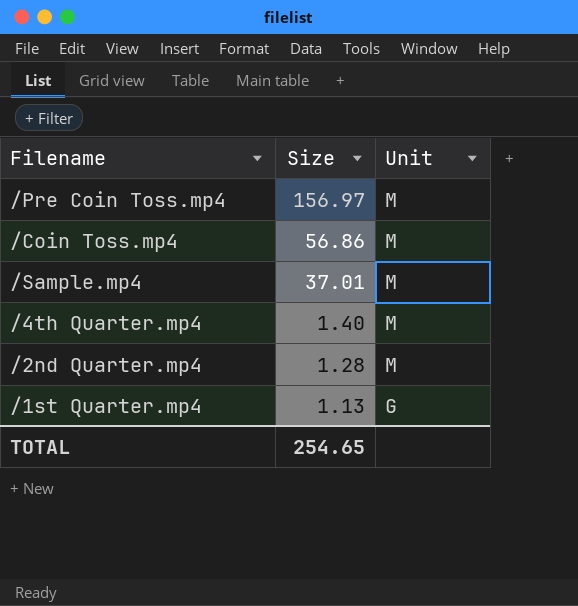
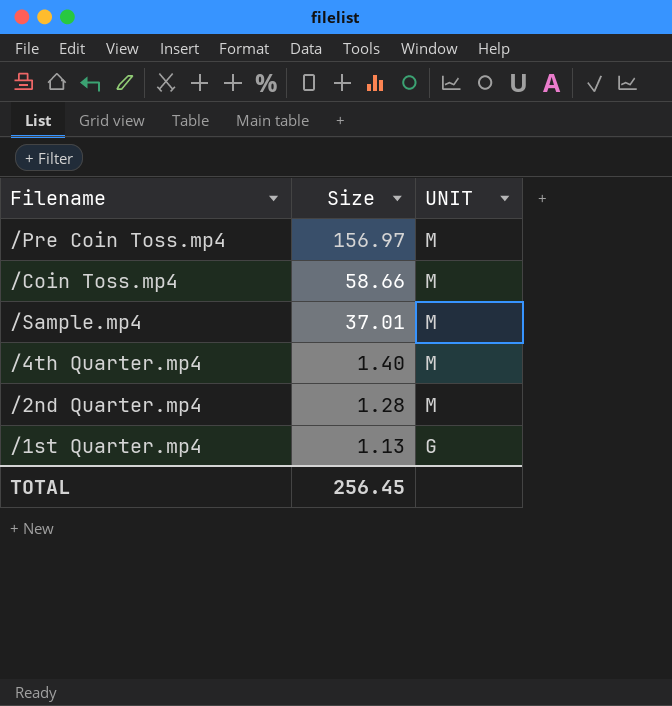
column name: Unit -> UNIT
/Coin Toss.mp4 | Size: 56.86 -> 58.66
TOTAL | Size: 254.65 -> 256.45

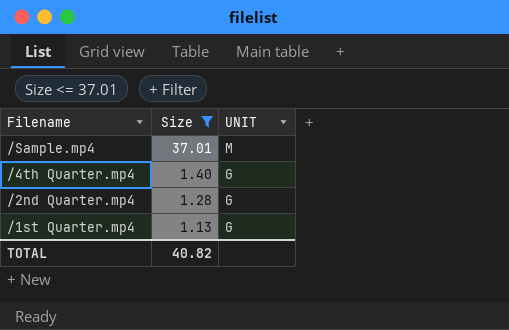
filter: none -> Size <= 37.01
/4th Quarter.mp4 | UNIT: M -> G
/2nd Quarter.mp4 | UNIT: M -> G
TOTAL | Size: 256.45 -> 40.82

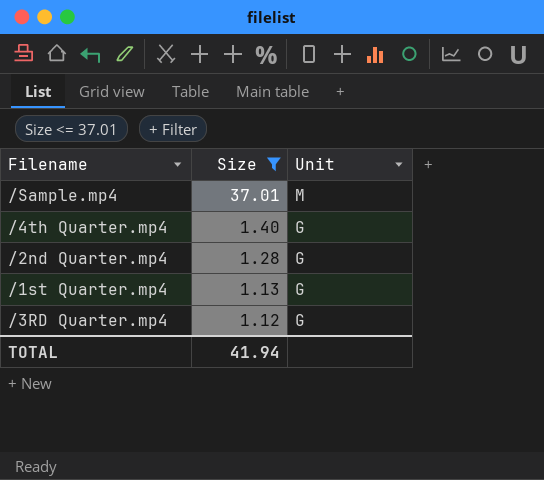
column name: UNIT -> Unit
row /3RD Quarter.mp4: none -> 1.12 | G
TOTAL | Size: 40.82 -> 41.94

